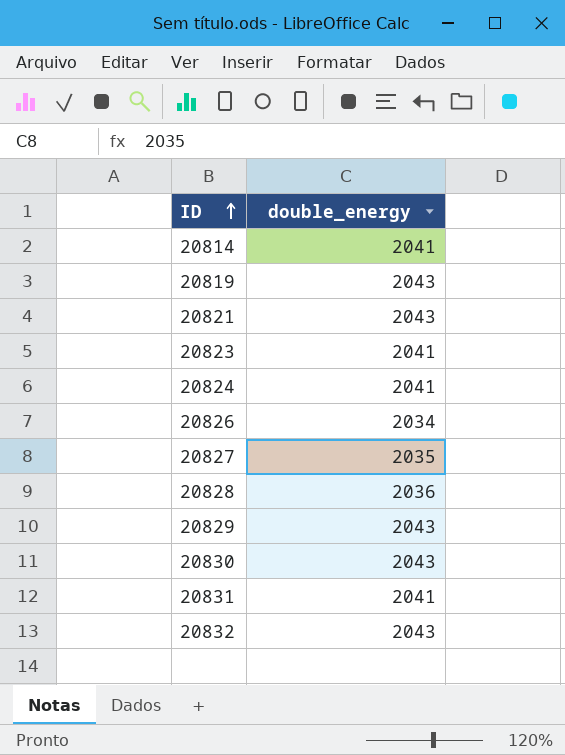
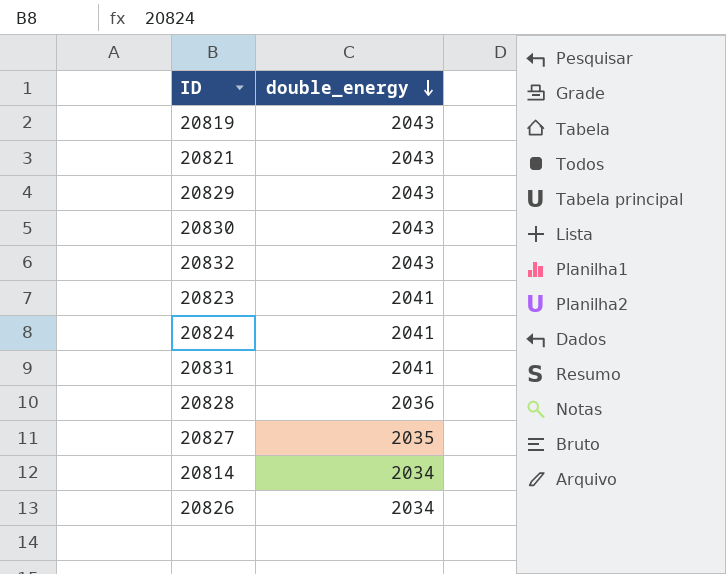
row order: ID ascending -> double_energy descending
20814 | double_energy: 2041 -> 2034

